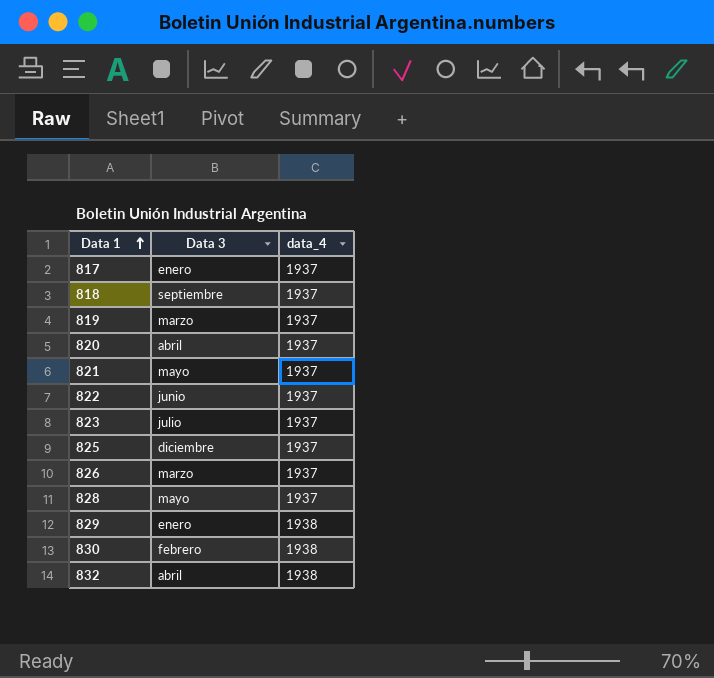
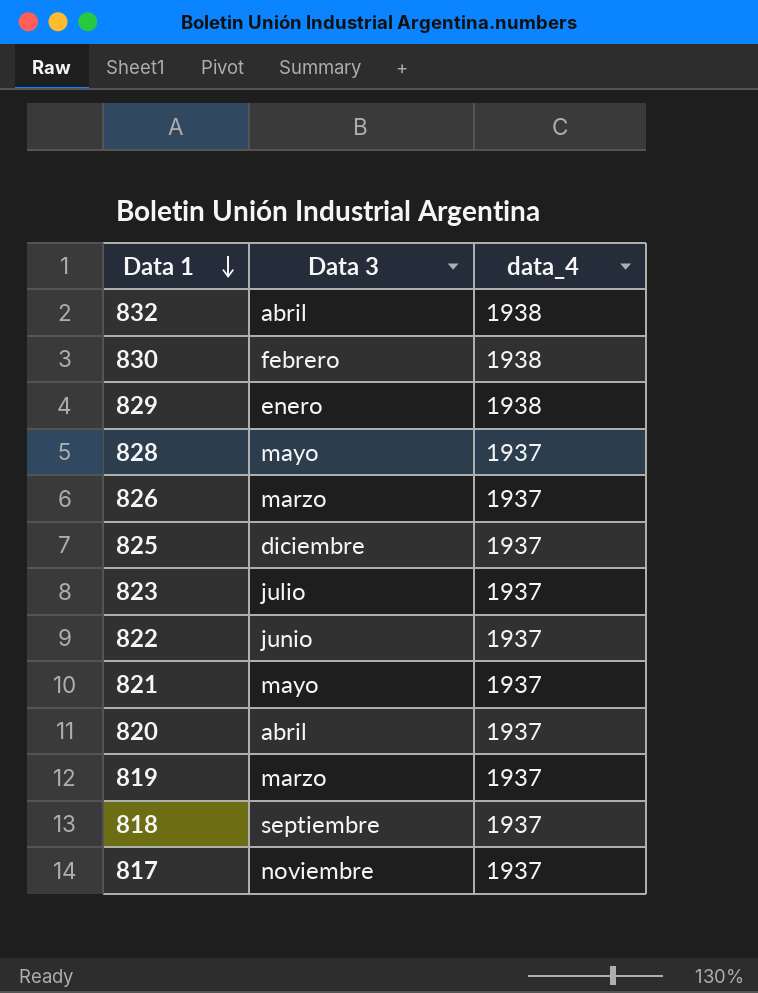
row order: Data 1 ascending -> Data 1 descending
817 | Data 3: enero -> noviembre

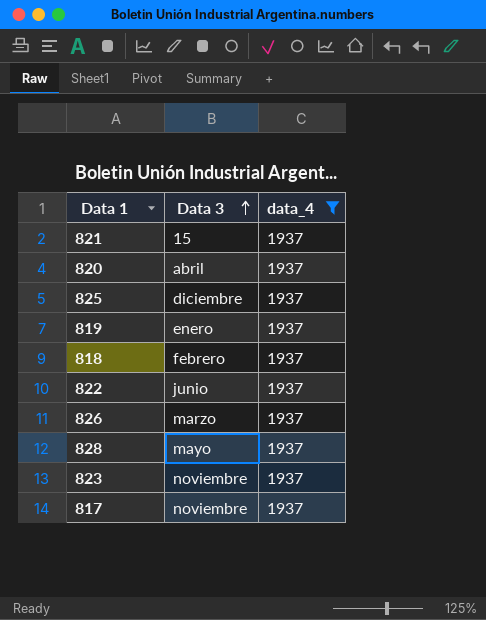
filter: none -> data_4 = 1937
row order: Data 1 descending -> Data 3 ascending
821 | Data 3: mayo -> 15
819 | Data 3: marzo -> enero
818 | Data 3: septiembre -> febrero
823 | Data 3: julio -> noviembre

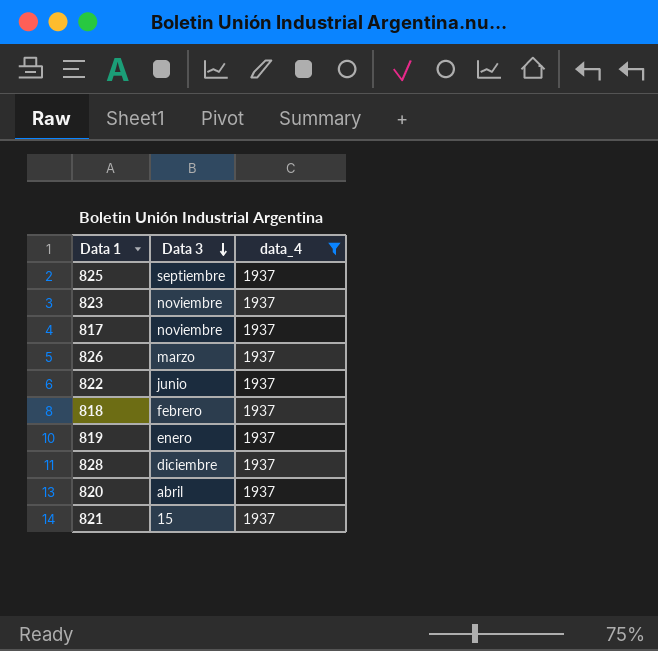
row order: Data 3 ascending -> Data 3 descending
825 | Data 3: diciembre -> septiembre
828 | Data 3: mayo -> diciembre

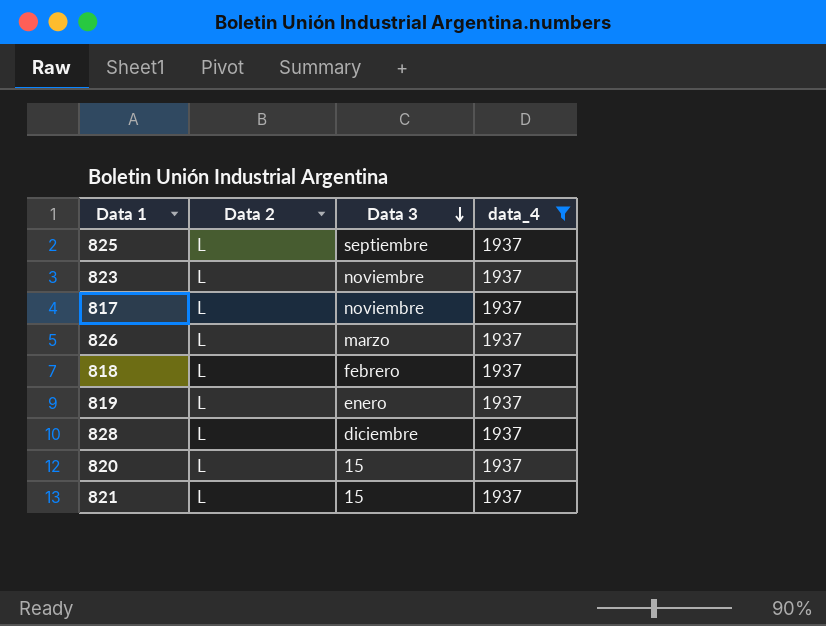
column Data 2 | position: none -> 2
row 822: junio | 1937 -> none
820 | Data 3: abril -> 15

